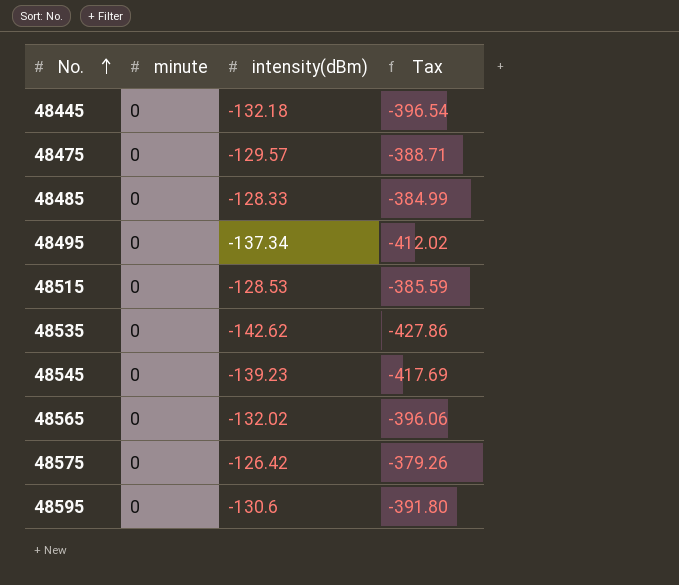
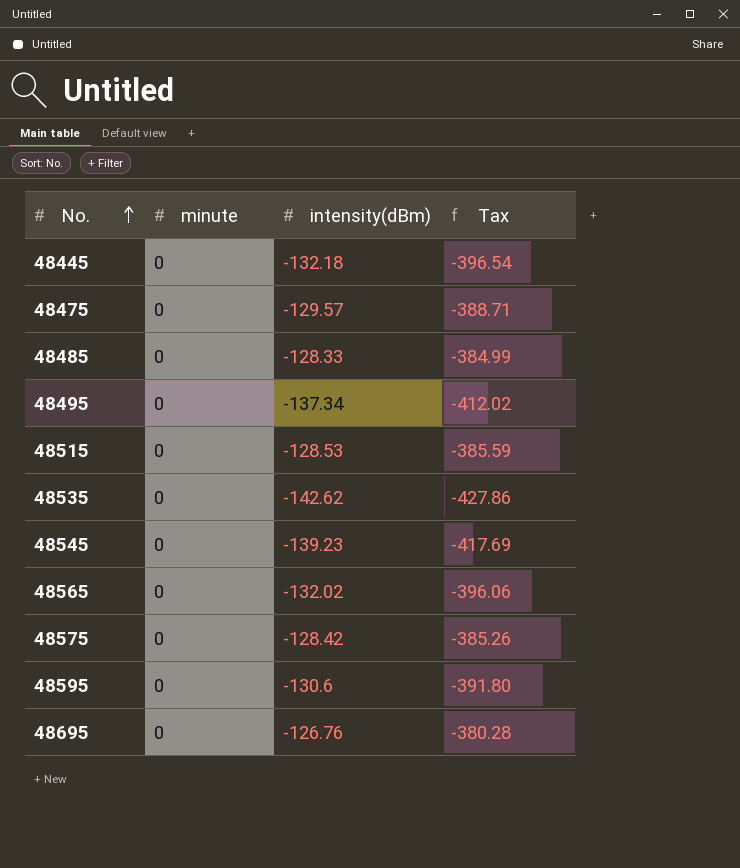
48575 | intensity(dBm): -126.42 -> -128.42
48575 | Tax: -379.26 -> -385.26
row 48695: none -> 0 | -126.76 | -380.28

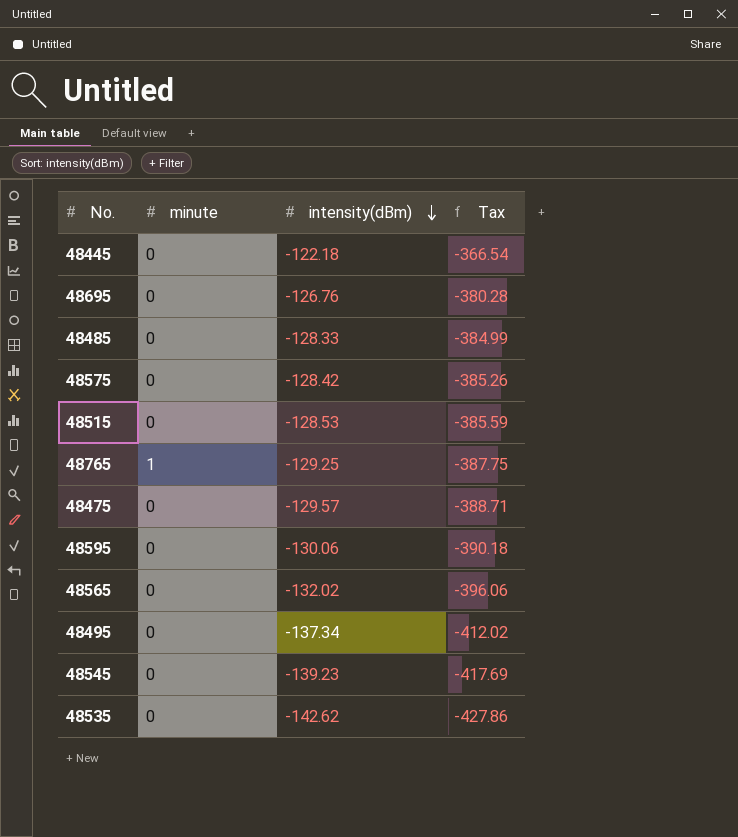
row order: No. ascending -> intensity(dBm) descending
48445 | intensity(dBm): -132.18 -> -122.18
48445 | Tax: -396.54 -> -366.54
row 48765: none -> 1 | -129.25 | -387.75
48595 | intensity(dBm): -130.6 -> -130.06
48595 | Tax: -391.80 -> -390.18

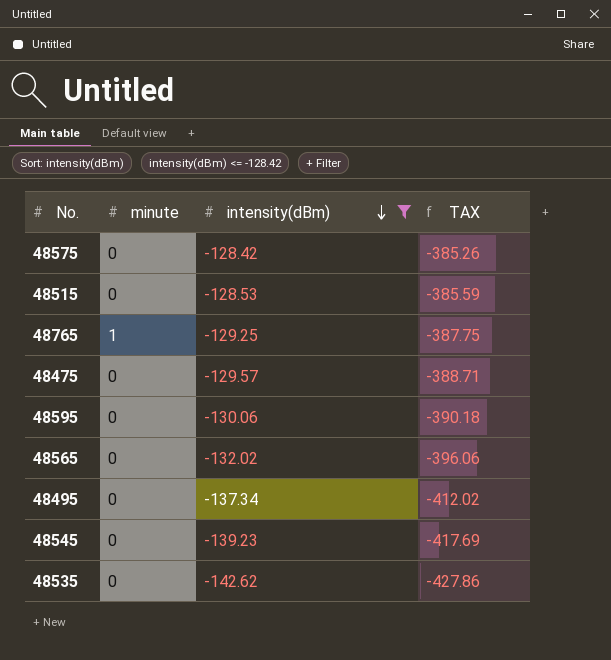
filter: none -> intensity(dBm) <= -128.42
column name: Tax -> TAX

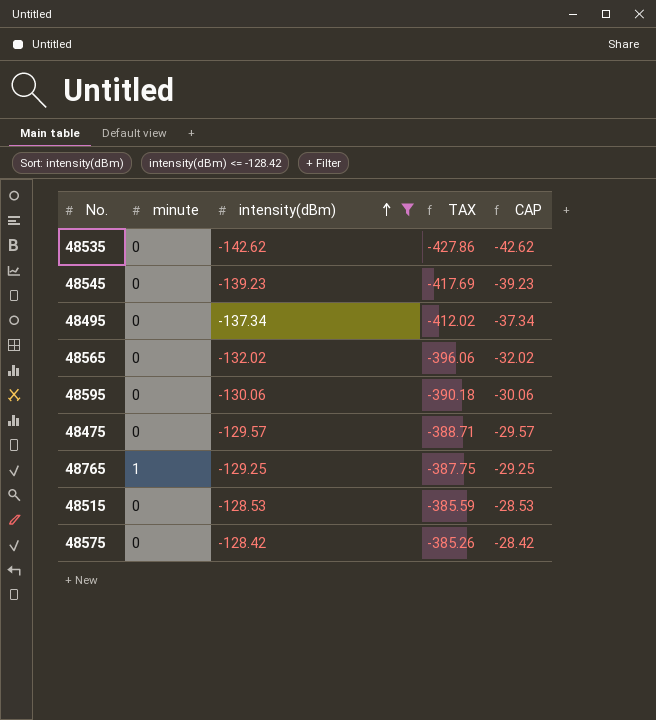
row order: intensity(dBm) descending -> intensity(dBm) ascending
column CAP | formula: none -> [intensity(dBm)] + 100

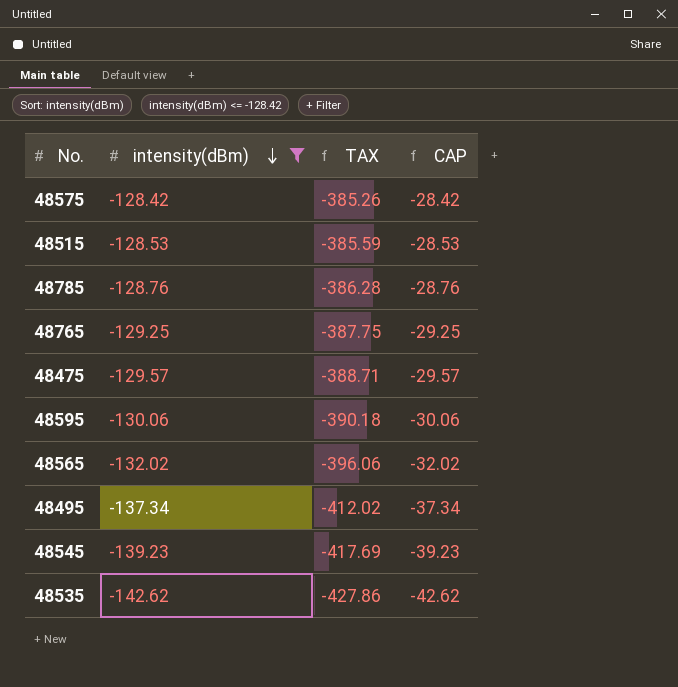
row order: intensity(dBm) ascending -> intensity(dBm) descending
column minute | position: 2 -> none
row 48785: none -> -128.76 | -386.28 | -28.76

